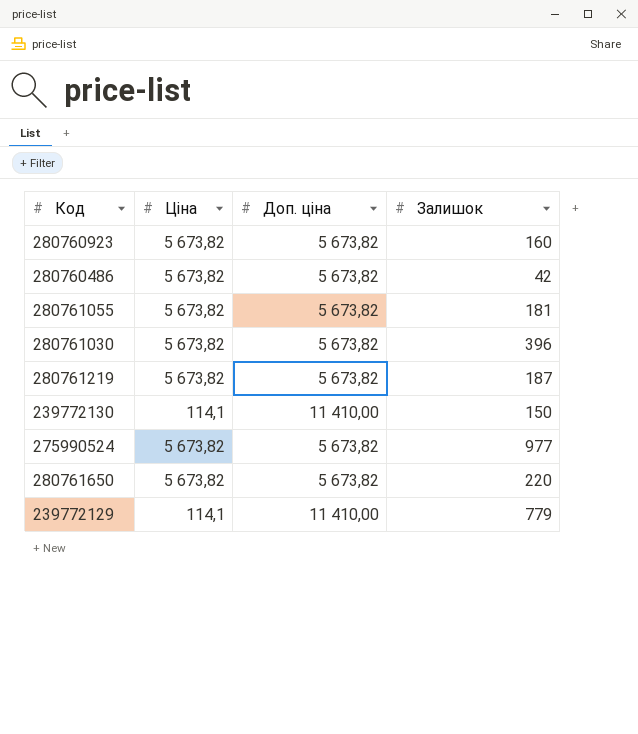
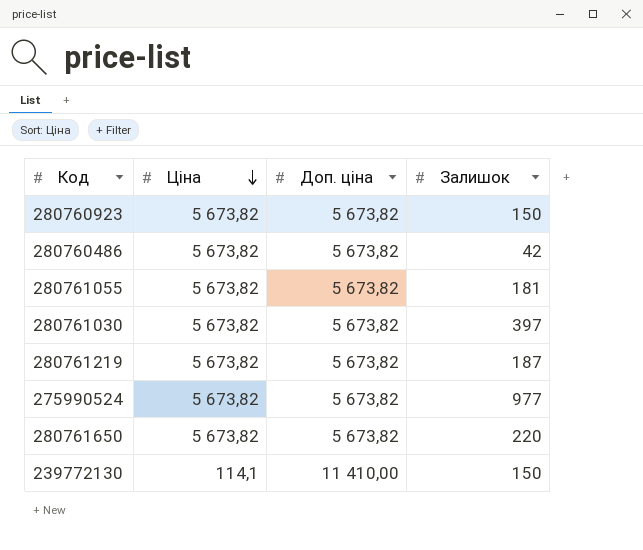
row order: none -> Ціна descending
row 239772129: 114,1 | 11 410,00 | 779 -> none
280760923 | Залишок: 160 -> 150
280761030 | Залишок: 396 -> 397

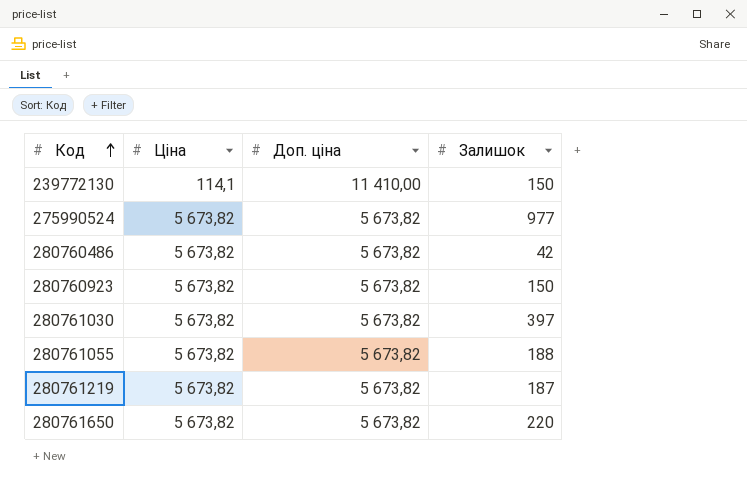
row order: Ціна descending -> Код ascending
280761055 | Залишок: 181 -> 188

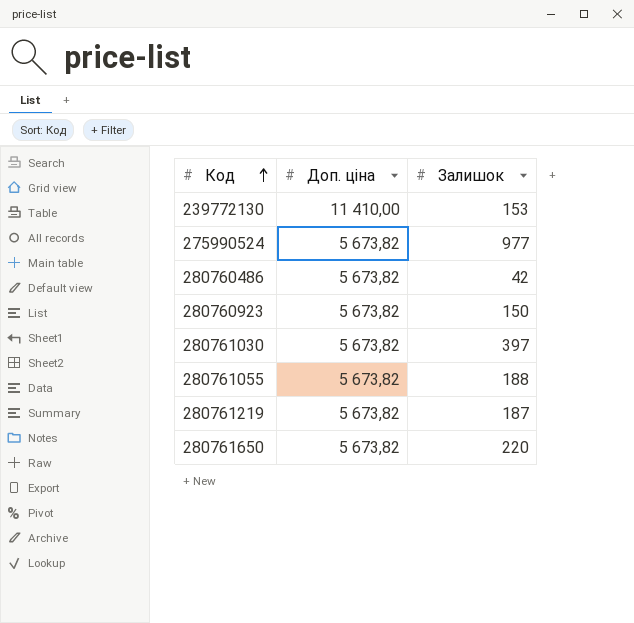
column Ціна | position: 2 -> none
239772130 | Залишок: 150 -> 153

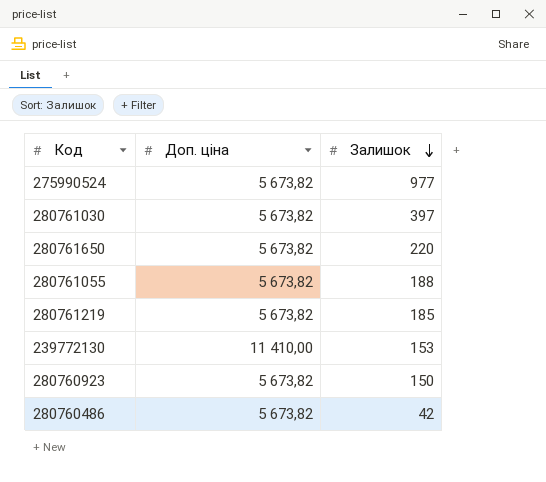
row order: Код ascending -> Залишок descending
280761219 | Залишок: 187 -> 185

